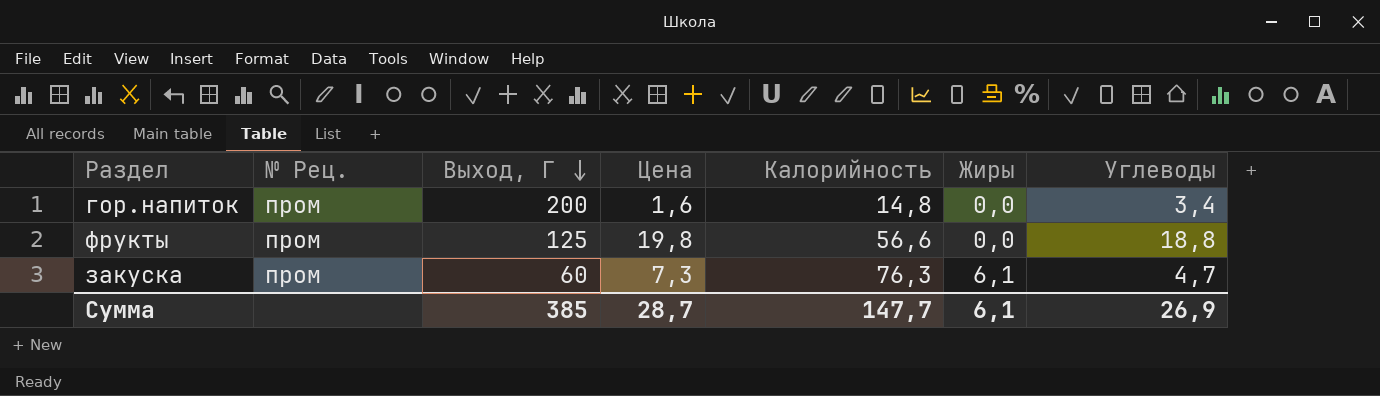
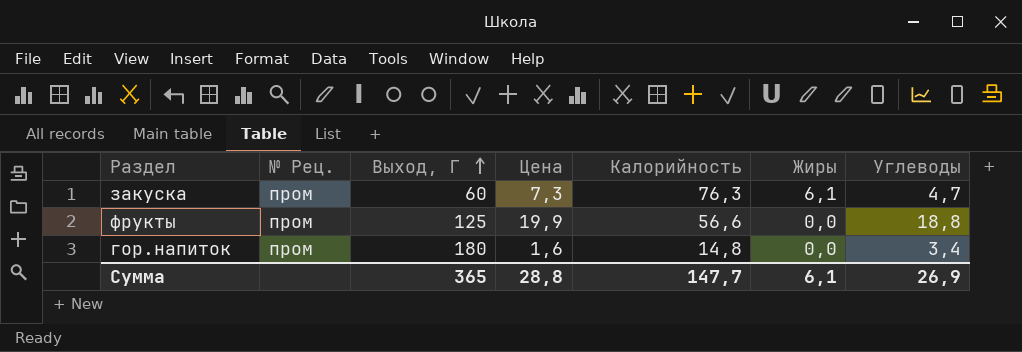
row order: Выход, Г descending -> Выход, Г ascending
фрукты | Цена: 19,8 -> 19,9
гор.напиток | Выход, Г: 200 -> 180
Сумма | Выход, Г: 385 -> 365
Сумма | Цена: 28,7 -> 28,8

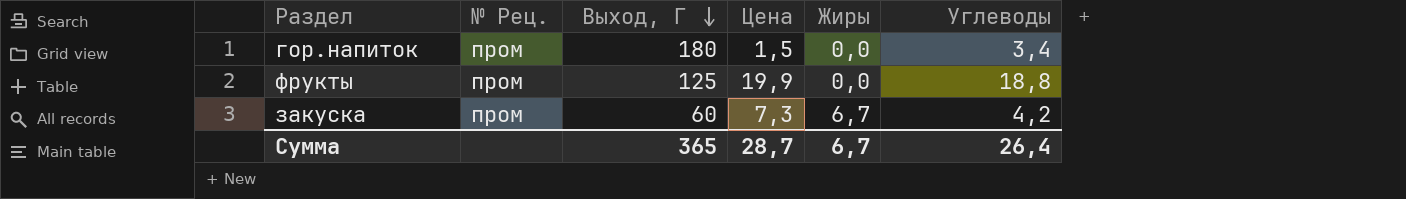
row order: Выход, Г ascending -> Выход, Г descending
column Калорийность | position: 5 -> none
гор.напиток | Цена: 1,6 -> 1,5
закуска | Жиры: 6,1 -> 6,7
закуска | Углеводы: 4,7 -> 4,2
Сумма | Цена: 28,8 -> 28,7
Сумма | Жиры: 6,1 -> 6,7
Сумма | Углеводы: 26,9 -> 26,4

